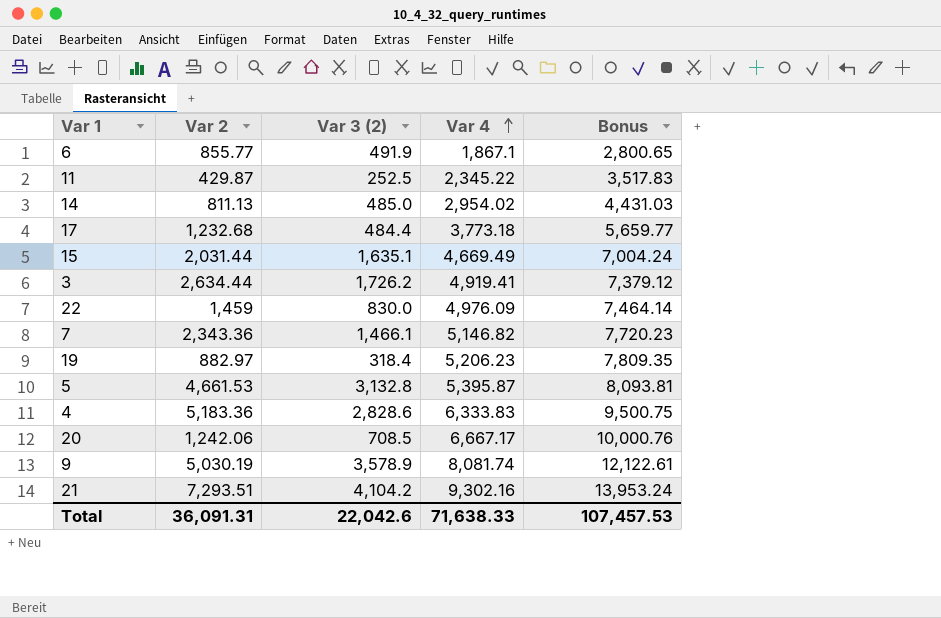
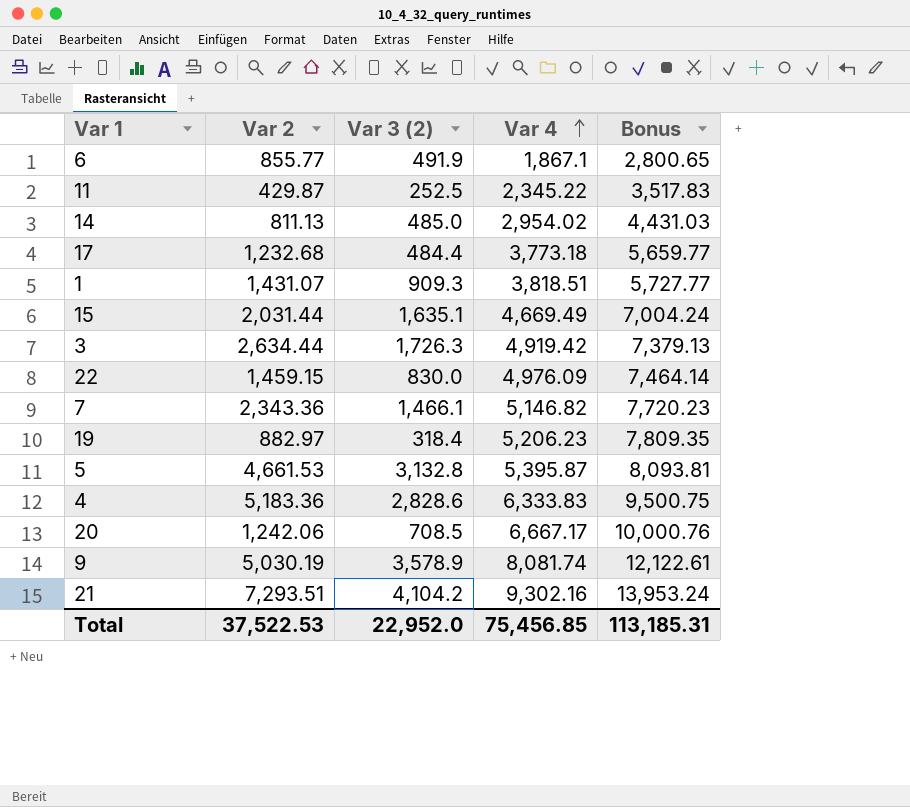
row 1: none -> 1,431.07 | 909.3 | 3,818.51 | 5,727.77
3 | Var 3 (2): 1,726.2 -> 1,726.3
3 | Var 4: 4,919.41 -> 4,919.42
3 | Bonus: 7,379.12 -> 7,379.13
22 | Var 2: 1,459 -> 1,459.15
Total | Var 2: 36,091.31 -> 37,522.53
Total | Var 3 (2): 22,042.6 -> 22,952.0
Total | Var 4: 71,638.33 -> 75,456.85
Total | Bonus: 107,457.53 -> 113,185.31

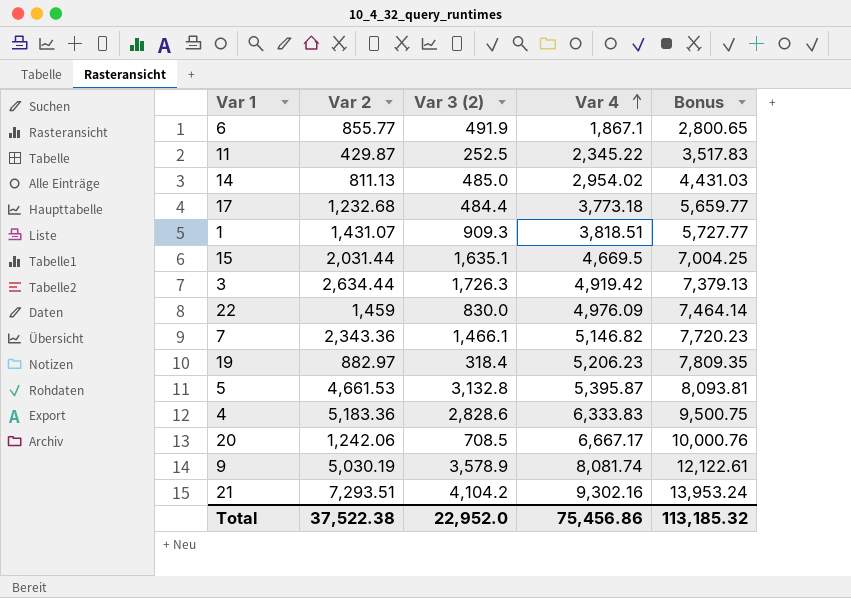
15 | Var 4: 4,669.49 -> 4,669.5
15 | Bonus: 7,004.24 -> 7,004.25
22 | Var 2: 1,459.15 -> 1,459
Total | Var 2: 37,522.53 -> 37,522.38
Total | Var 4: 75,456.85 -> 75,456.86
Total | Bonus: 113,185.31 -> 113,185.32

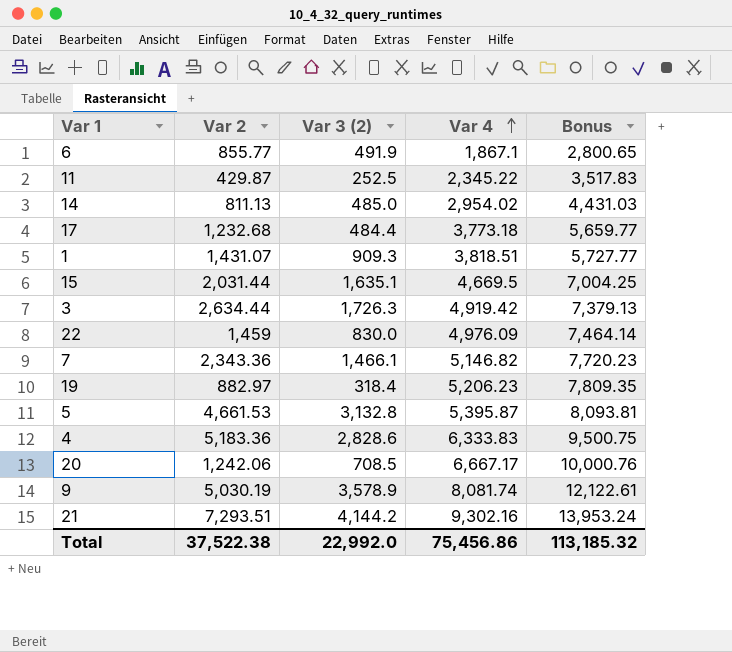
21 | Var 3 (2): 4,104.2 -> 4,144.2
Total | Var 3 (2): 22,952.0 -> 22,992.0

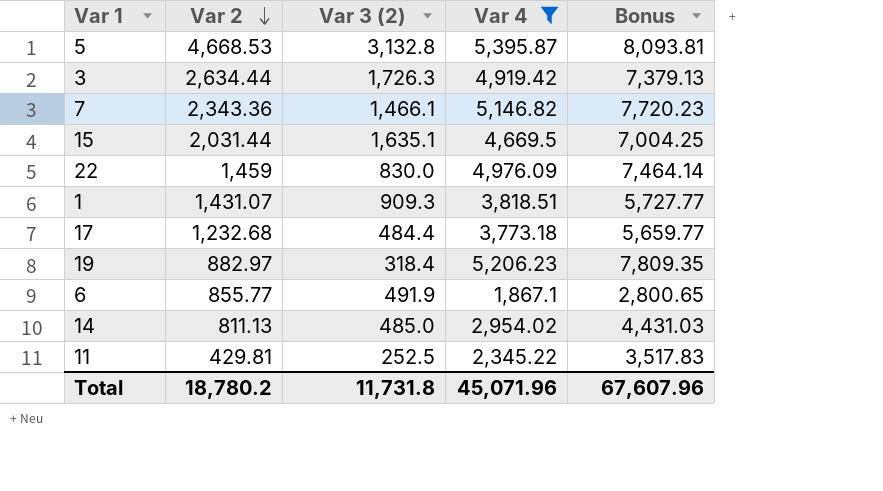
filter: none -> Var 4 <= 5,395.87
row order: Var 4 ascending -> Var 2 descending
5 | Var 2: 4,661.53 -> 4,668.53
11 | Var 2: 429.87 -> 429.81
Total | Var 2: 37,522.38 -> 18,780.2
Total | Var 3 (2): 22,992.0 -> 11,731.8
Total | Var 4: 75,456.86 -> 45,071.96
Total | Bonus: 113,185.32 -> 67,607.96

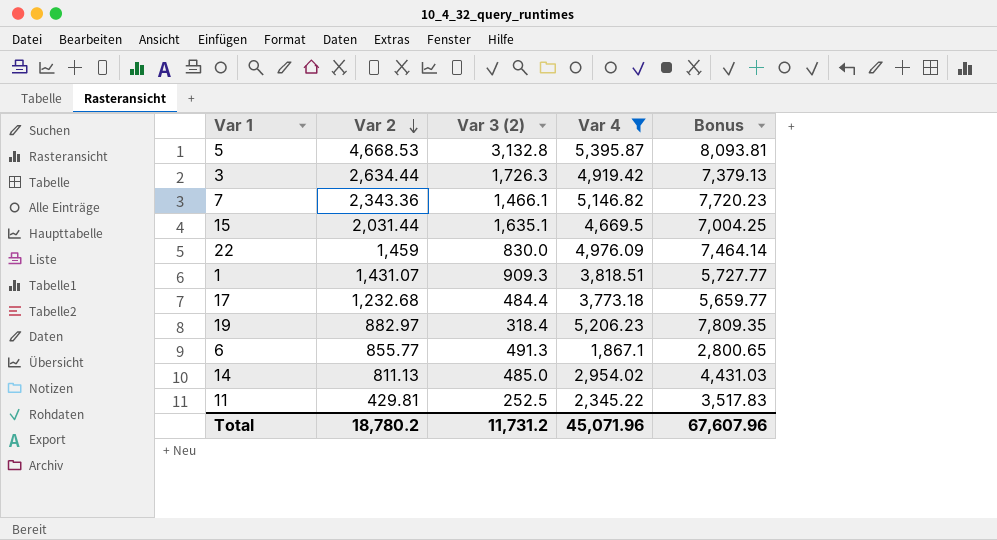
6 | Var 3 (2): 491.9 -> 491.3
Total | Var 3 (2): 11,731.8 -> 11,731.2

